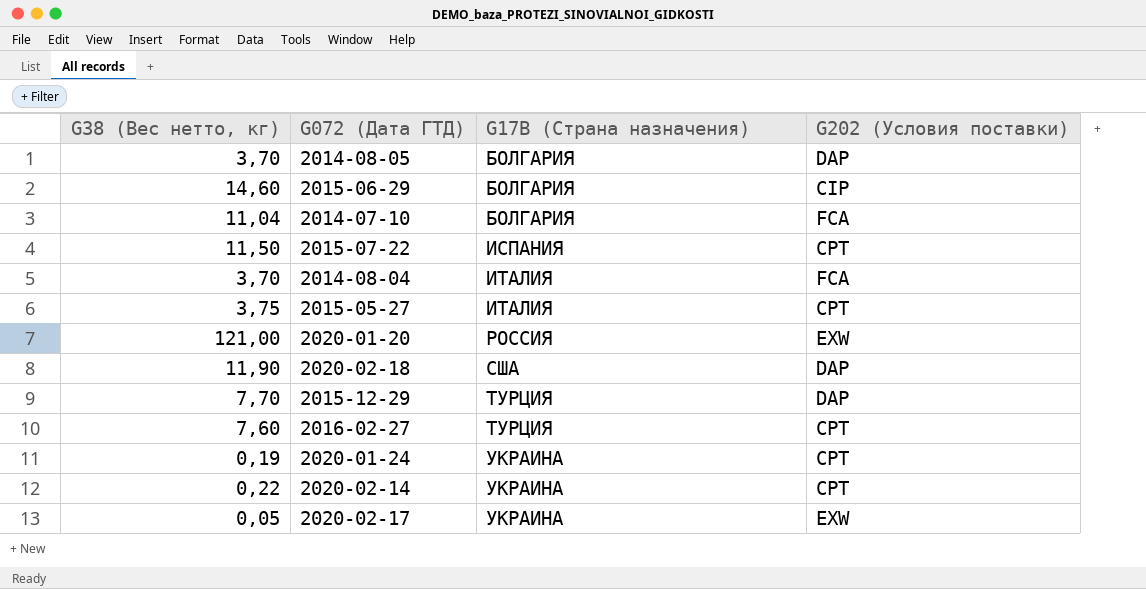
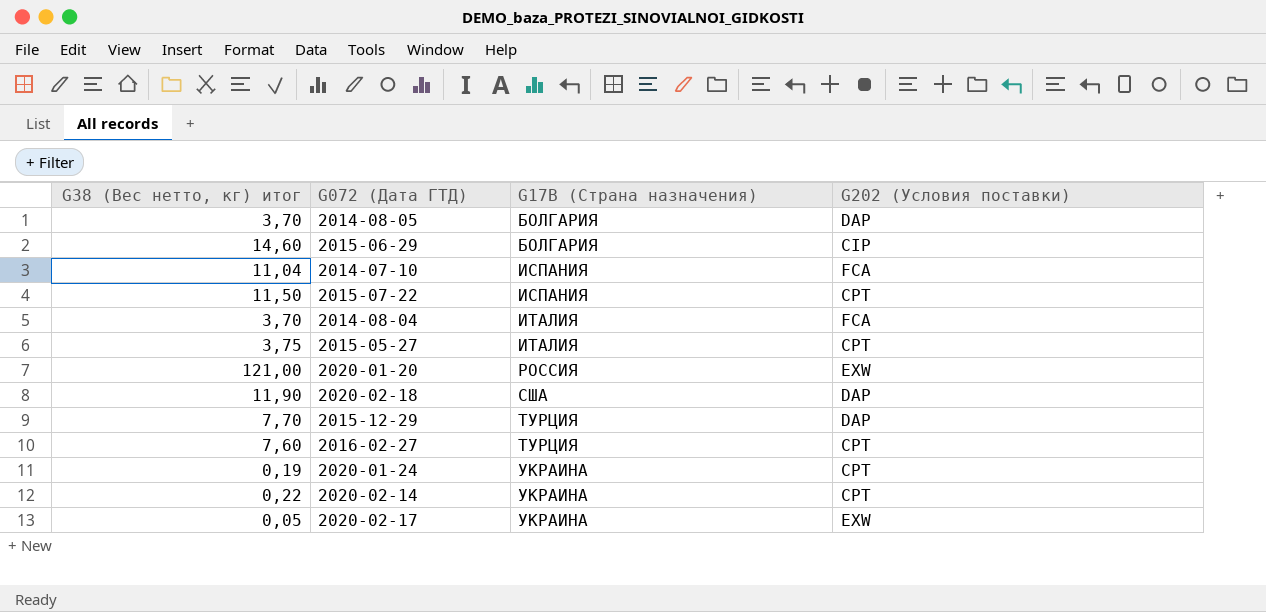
column name: G38 (Вес нетто, кг) -> G38 (Вес нетто, кг) итог
2014-07-10 | G17B (Страна назначения): БОЛГАРИЯ -> ИСПАНИЯ

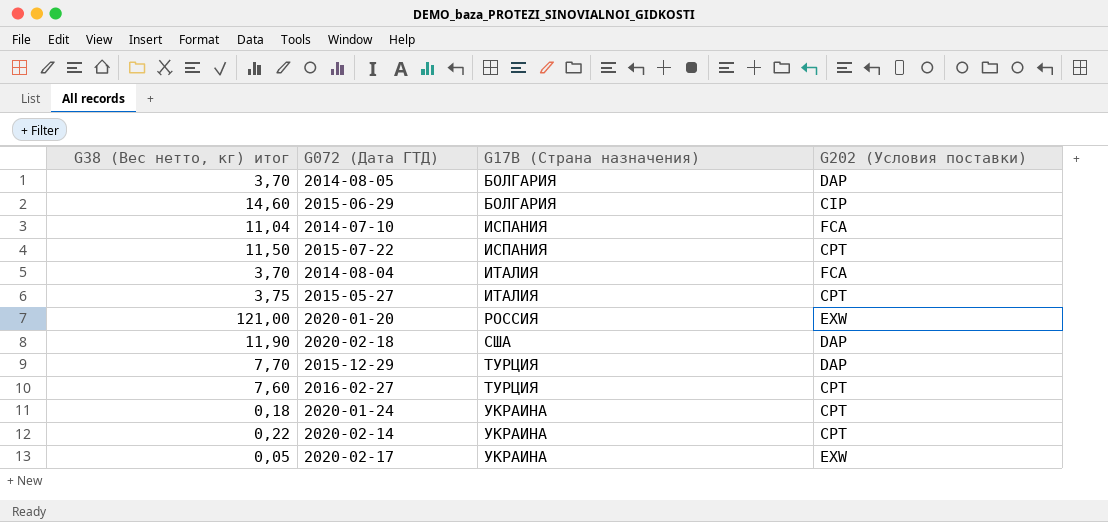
2020-01-24 | G38 (Вес нетто, кг) итог: 0,19 -> 0,18

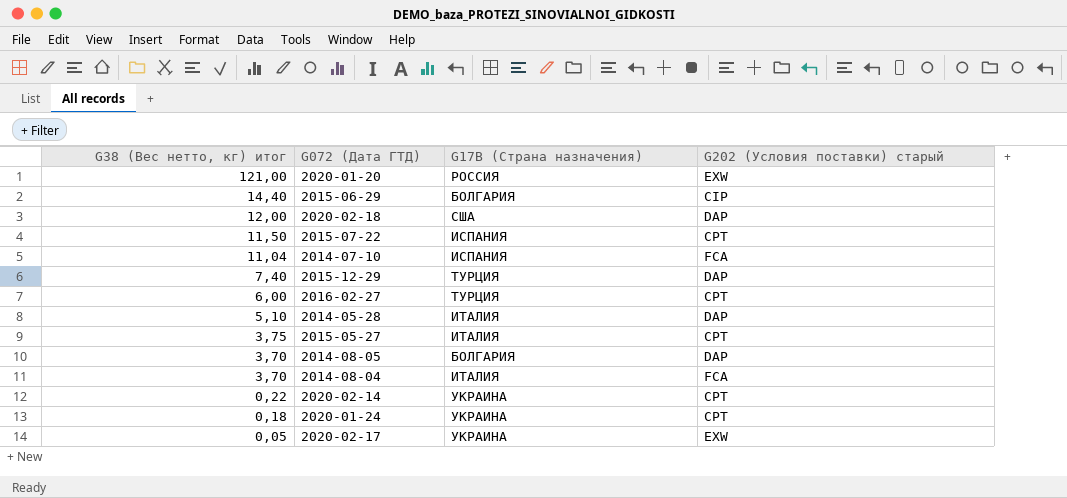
row order: G17B (Страна назначения) ascending -> G38 (Вес нетто, кг) итог descending
column name: G202 (Условия поставки) -> G202 (Условия поставки) старый
2015-06-29 | G38 (Вес нетто, кг) итог: 14,60 -> 14,40
2020-02-18 | G38 (Вес нетто, кг) итог: 11,90 -> 12,00
2015-12-29 | G38 (Вес нетто, кг) итог: 7,70 -> 7,40
2016-02-27 | G38 (Вес нетто, кг) итог: 7,60 -> 6,00
row 2014-05-28: none -> 5,10 | ИТАЛИЯ | DAP

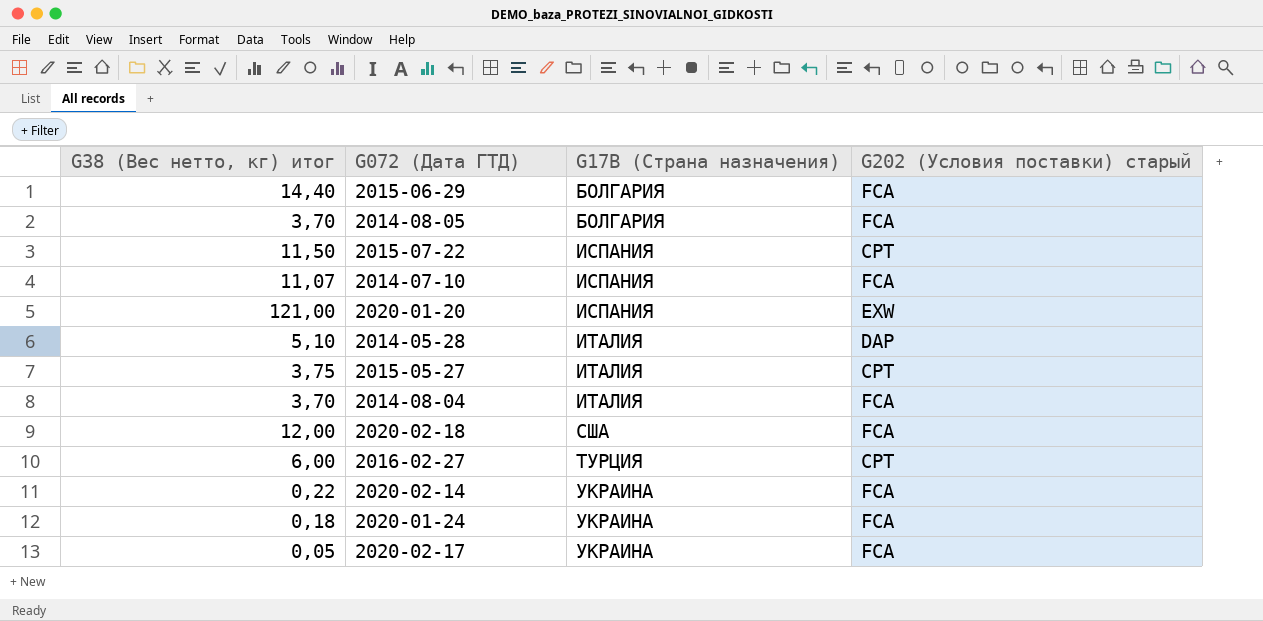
row order: G38 (Вес нетто, кг) итог descending -> G17B (Страна назначения) ascending
row 2015-12-29: 7,40 | ТУРЦИЯ | DAP -> none
2015-06-29 | G202 (Условия поставки) старый: CIP -> FCA
2014-08-05 | G202 (Условия поставки) старый: DAP -> FCA
2014-07-10 | G38 (Вес нетто, кг) итог: 11,04 -> 11,07
2020-01-20 | G17B (Страна назначения): РОССИЯ -> ИСПАНИЯ
2020-02-18 | G202 (Условия поставки) старый: DAP -> FCA
2020-02-14 | G202 (Условия поставки) старый: CPT -> FCA
2020-01-24 | G202 (Условия поставки) старый: CPT -> FCA
2020-02-17 | G202 (Условия поставки) старый: EXW -> FCA

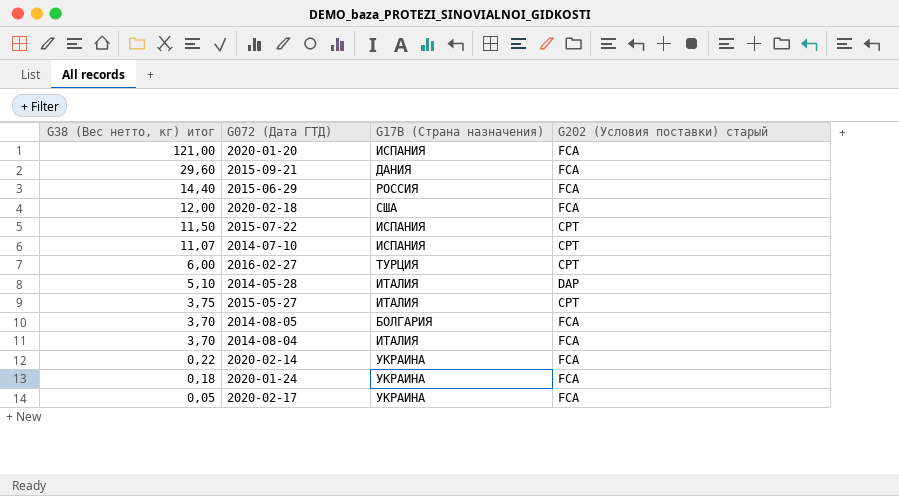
row order: G17B (Страна назначения) ascending -> G38 (Вес нетто, кг) итог descending
2020-01-20 | G202 (Условия поставки) старый: EXW -> FCA
row 2015-09-21: none -> 29,60 | ДАНИЯ | FCA
2015-06-29 | G17B (Страна назначения): БОЛГАРИЯ -> РОССИЯ
2014-07-10 | G202 (Условия поставки) старый: FCA -> CPT

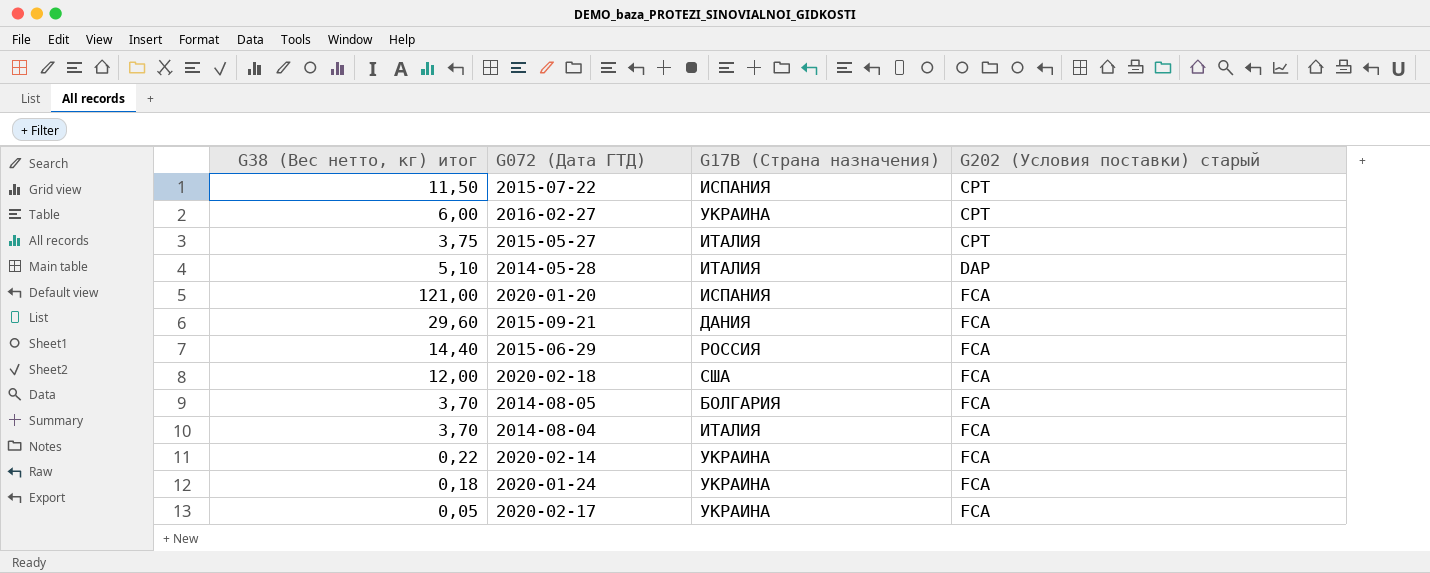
row order: G38 (Вес нетто, кг) итог descending -> G202 (Условия поставки) старый ascending
row 2014-07-10: 11,07 | ИСПАНИЯ | CPT -> none
2016-02-27 | G17B (Страна назначения): ТУРЦИЯ -> УКРАИНА

